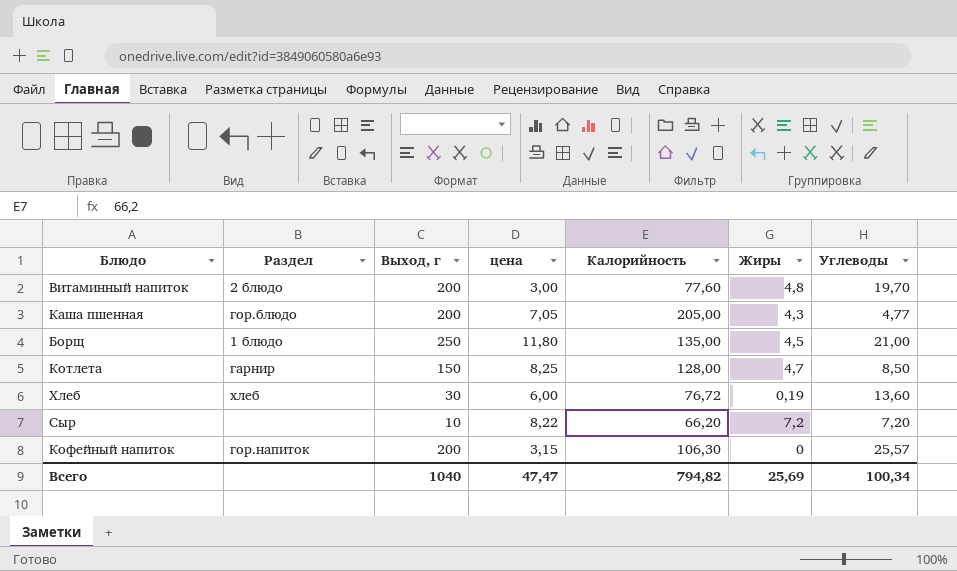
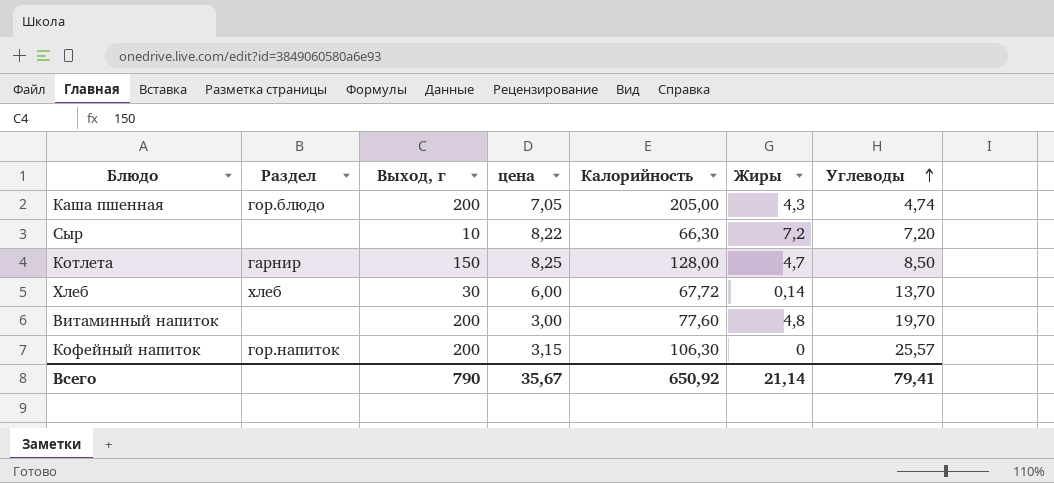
row order: none -> Углеводы ascending
row Борщ: 1 блюдо | 250 | 11,80 | 135,00 | 4,5 | 21,00 -> none
Каша пшенная | Углеводы: 4,77 -> 4,74
Сыр | Калорийность: 66,20 -> 66,30
Хлеб | Калорийность: 76,72 -> 67,72
Хлеб | Жиры: 0,19 -> 0,14
Хлеб | Углеводы: 13,60 -> 13,70
Витаминный напиток | Раздел: 2 блюдо -> none
Всего | Выход, г: 1040 -> 790
Всего | цена: 47,47 -> 35,67
Всего | Калорийность: 794,82 -> 650,92
Всего | Жиры: 25,69 -> 21,14
Всего | Углеводы: 100,34 -> 79,41

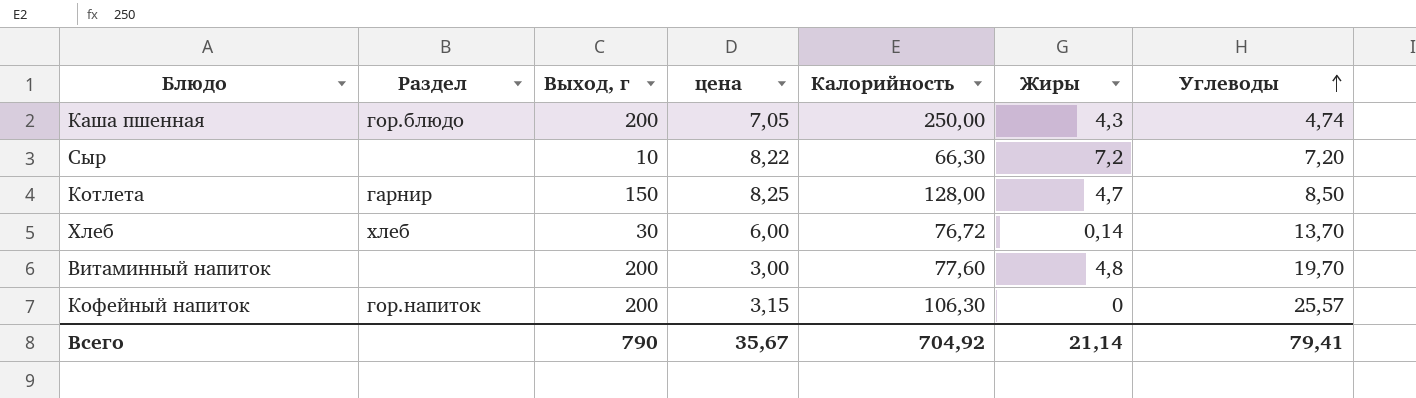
Каша пшенная | Калорийность: 205,00 -> 250,00
Хлеб | Калорийность: 67,72 -> 76,72
Всего | Калорийность: 650,92 -> 704,92

